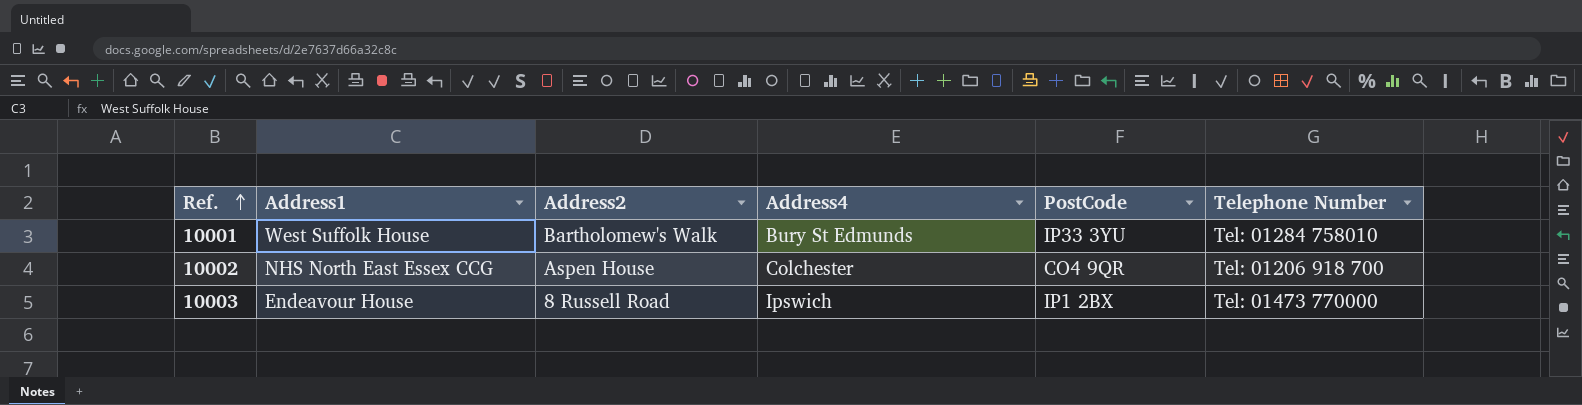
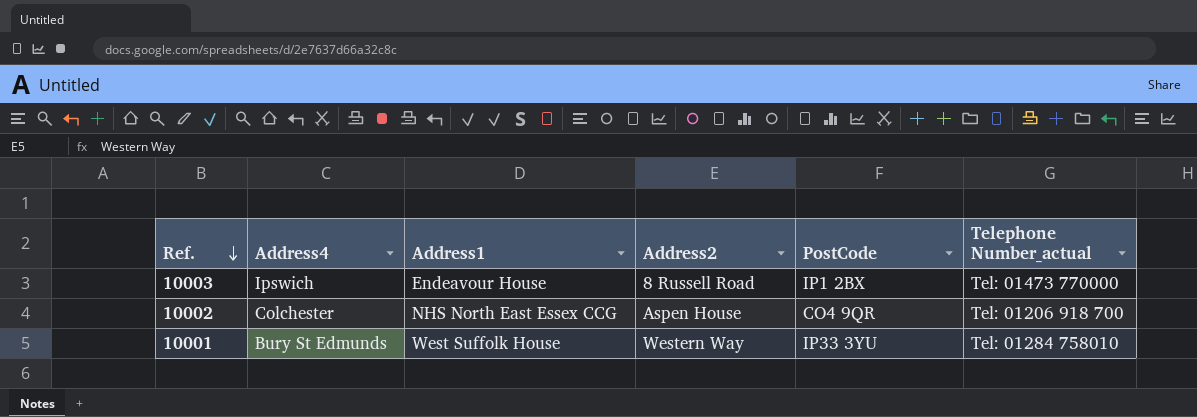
row order: Ref. ascending -> Ref. descending
column Address4 | position: 4 -> 2
column name: Telephone Number -> Telephone Number_actual
10001 | Address2: Bartholomew's Walk -> Western Way

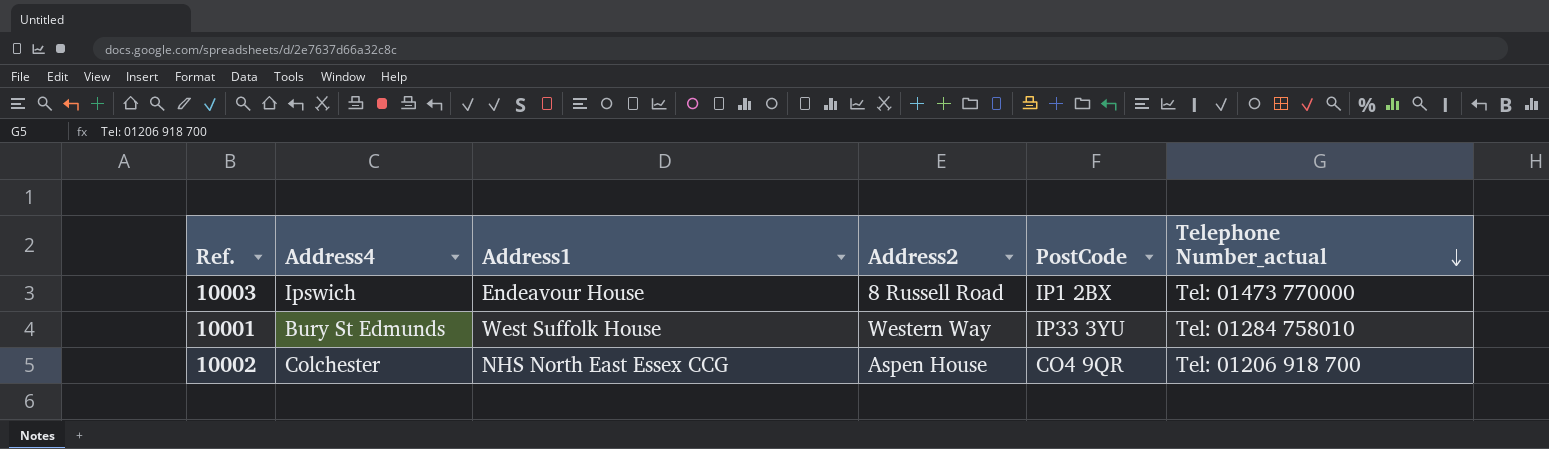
row order: Ref. descending -> Telephone Number_actual descending

